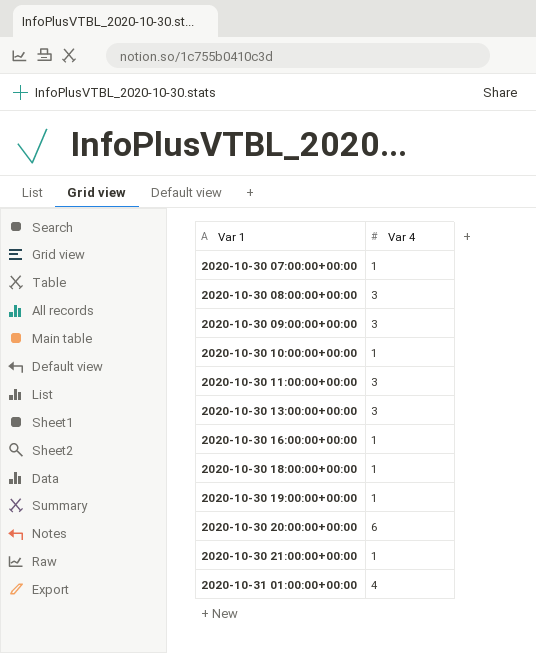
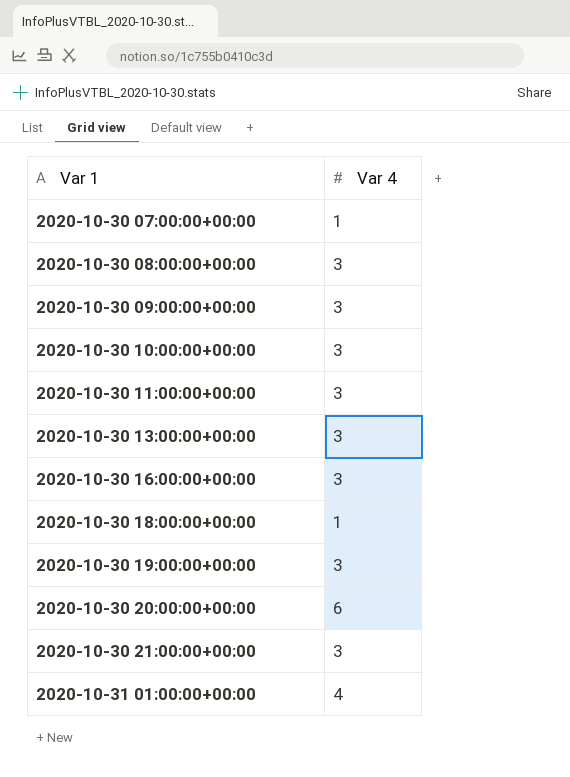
2020-10-30 10:00:00+00:00 | Var 4: 1 -> 3
2020-10-30 16:00:00+00:00 | Var 4: 1 -> 3
2020-10-30 19:00:00+00:00 | Var 4: 1 -> 3
2020-10-30 21:00:00+00:00 | Var 4: 1 -> 3

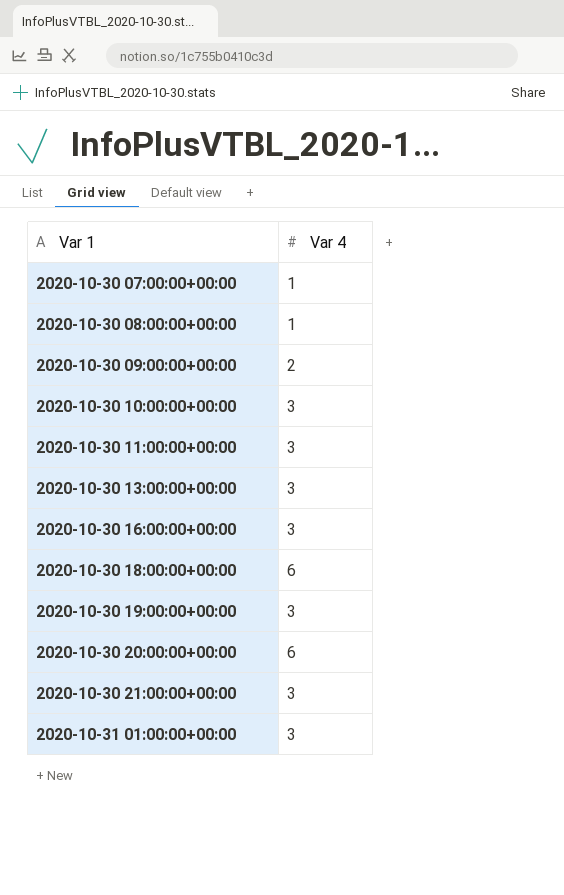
2020-10-30 08:00:00+00:00 | Var 4: 3 -> 1
2020-10-30 09:00:00+00:00 | Var 4: 3 -> 2
2020-10-30 18:00:00+00:00 | Var 4: 1 -> 6
2020-10-31 01:00:00+00:00 | Var 4: 4 -> 3

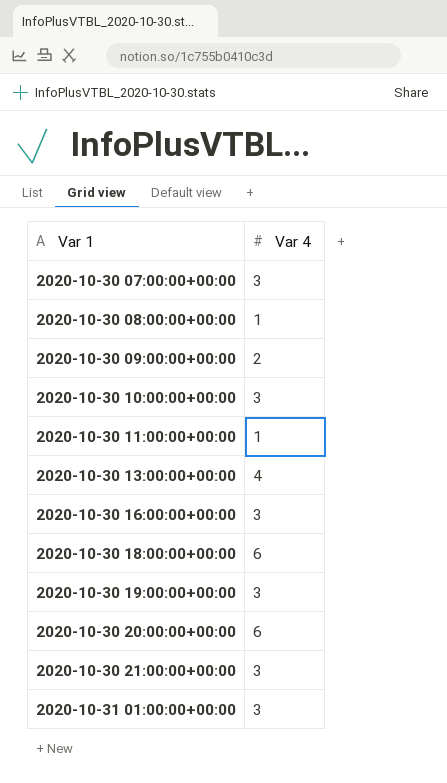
2020-10-30 07:00:00+00:00 | Var 4: 1 -> 3
2020-10-30 11:00:00+00:00 | Var 4: 3 -> 1
2020-10-30 13:00:00+00:00 | Var 4: 3 -> 4

